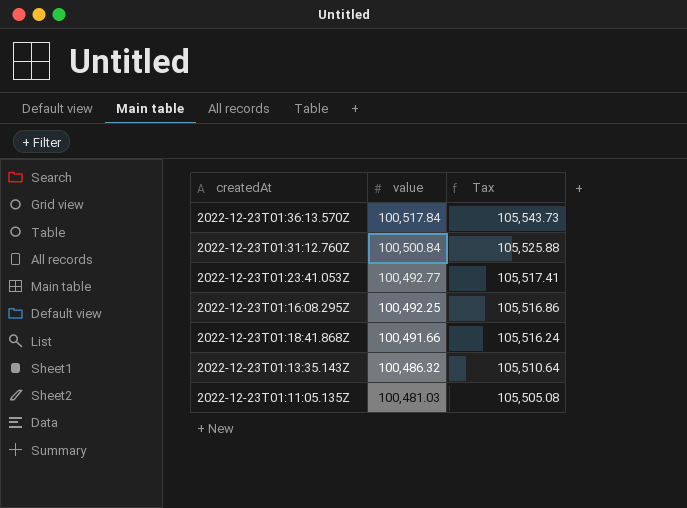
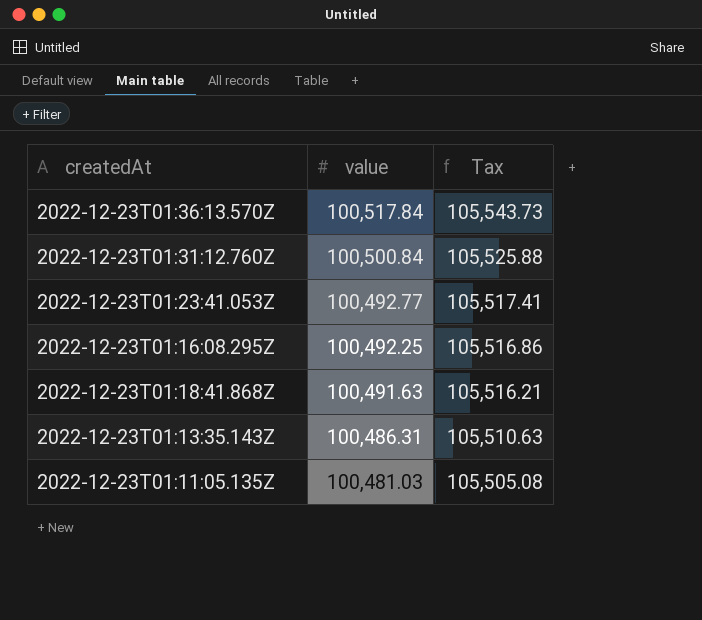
2022-12-23T01:18:41.868Z | value: 100,491.66 -> 100,491.63
2022-12-23T01:18:41.868Z | Tax: 105,516.24 -> 105,516.21
2022-12-23T01:13:35.143Z | value: 100,486.32 -> 100,486.31
2022-12-23T01:13:35.143Z | Tax: 105,510.64 -> 105,510.63

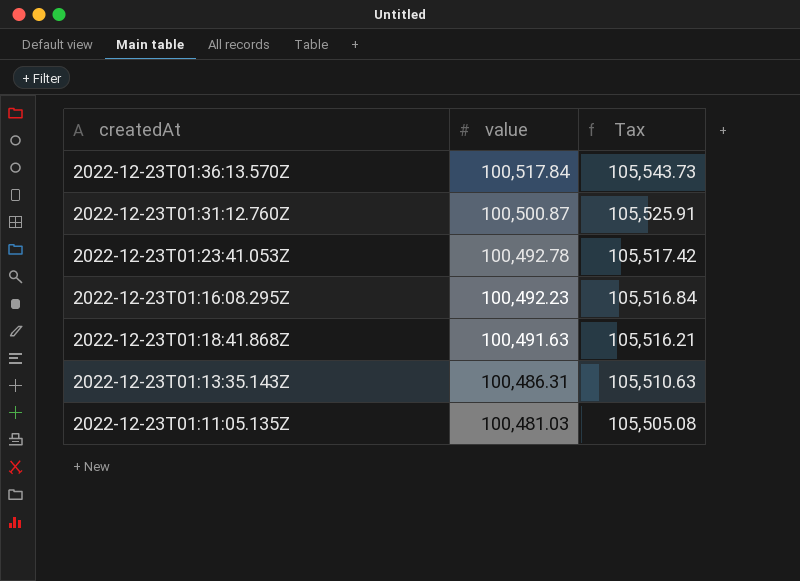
2022-12-23T01:31:12.760Z | value: 100,500.84 -> 100,500.87
2022-12-23T01:31:12.760Z | Tax: 105,525.88 -> 105,525.91
2022-12-23T01:23:41.053Z | value: 100,492.77 -> 100,492.78
2022-12-23T01:23:41.053Z | Tax: 105,517.41 -> 105,517.42
2022-12-23T01:16:08.295Z | value: 100,492.25 -> 100,492.23
2022-12-23T01:16:08.295Z | Tax: 105,516.86 -> 105,516.84

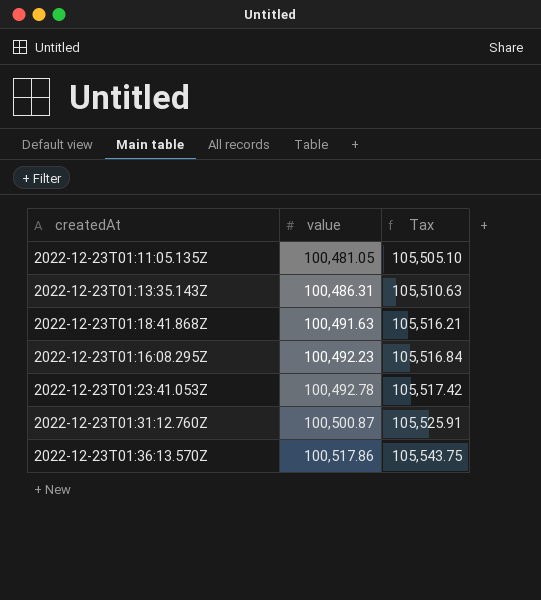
row order: value descending -> value ascending
2022-12-23T01:11:05.135Z | value: 100,481.03 -> 100,481.05
2022-12-23T01:11:05.135Z | Tax: 105,505.08 -> 105,505.10
2022-12-23T01:36:13.570Z | value: 100,517.84 -> 100,517.86
2022-12-23T01:36:13.570Z | Tax: 105,543.73 -> 105,543.75

